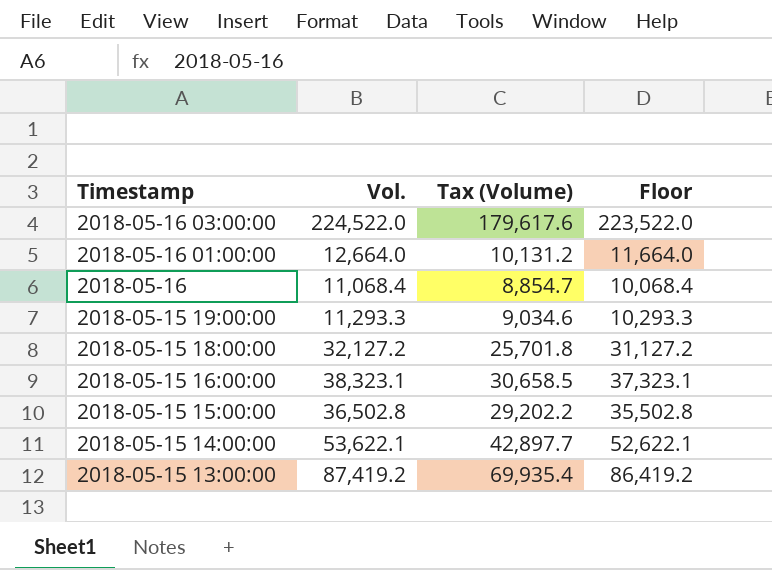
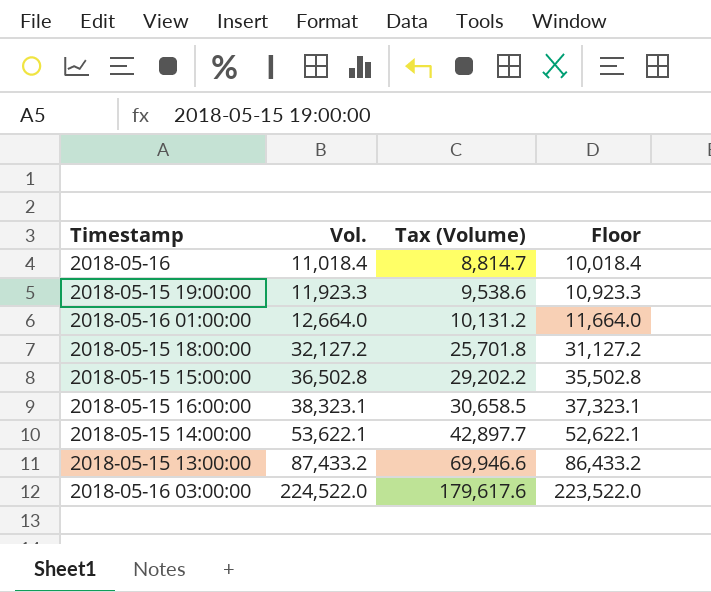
row order: Timestamp descending -> Vol. ascending
2018-05-16 | Vol.: 11,068.4 -> 11,018.4
2018-05-16 | Tax (Volume): 8,854.7 -> 8,814.7
2018-05-16 | Floor: 10,068.4 -> 10,018.4
2018-05-15 19:00:00 | Vol.: 11,293.3 -> 11,923.3
2018-05-15 19:00:00 | Tax (Volume): 9,034.6 -> 9,538.6
2018-05-15 19:00:00 | Floor: 10,293.3 -> 10,923.3
2018-05-15 13:00:00 | Vol.: 87,419.2 -> 87,433.2
2018-05-15 13:00:00 | Tax (Volume): 69,935.4 -> 69,946.6
2018-05-15 13:00:00 | Floor: 86,419.2 -> 86,433.2

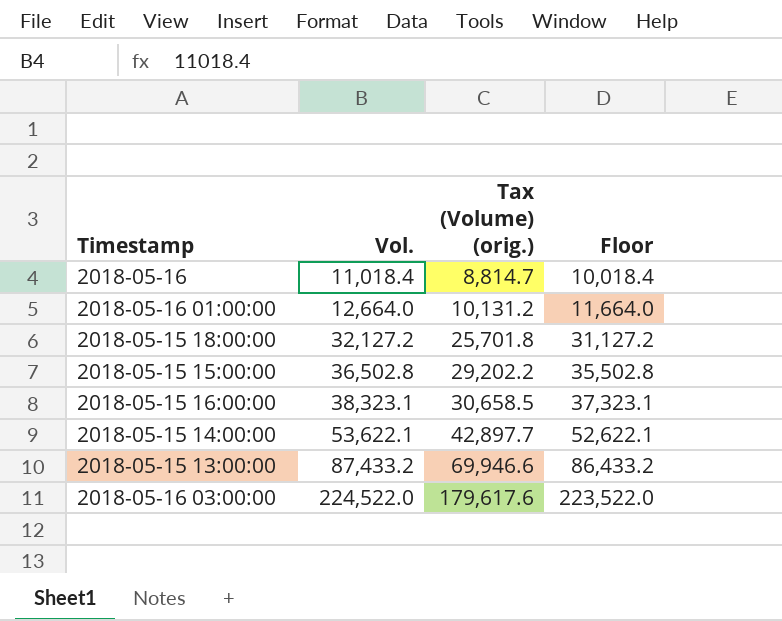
column name: Tax (Volume) -> Tax (Volume) (orig.)
row 2018-05-15 19:00:00: 11,923.3 | 9,538.6 | 10,923.3 -> none

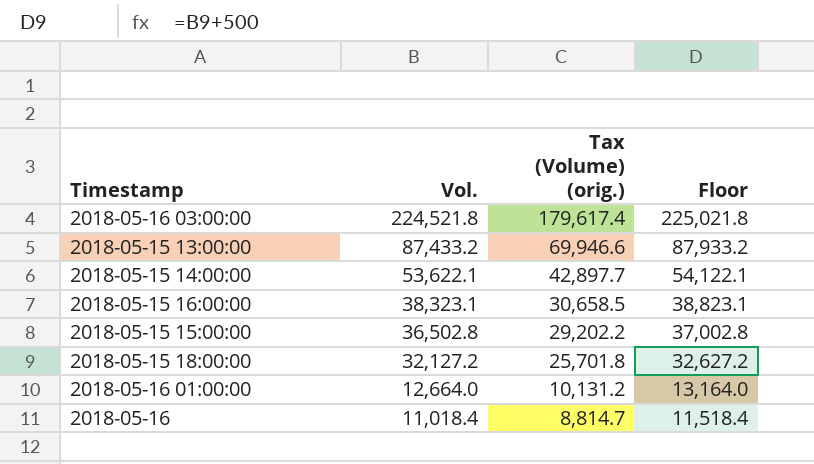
row order: Vol. ascending -> Vol. descending
column Floor | formula: [Vol.] - 1000 -> [Vol.] + 500
2018-05-16 03:00:00 | Vol.: 224,522.0 -> 224,521.8
2018-05-16 03:00:00 | Tax (Volume) (orig.): 179,617.6 -> 179,617.4

